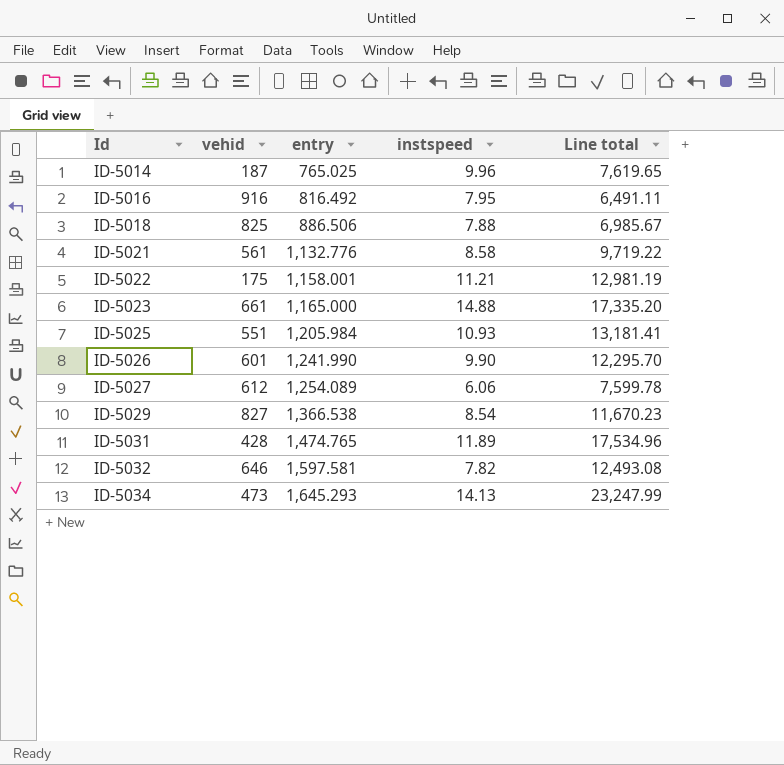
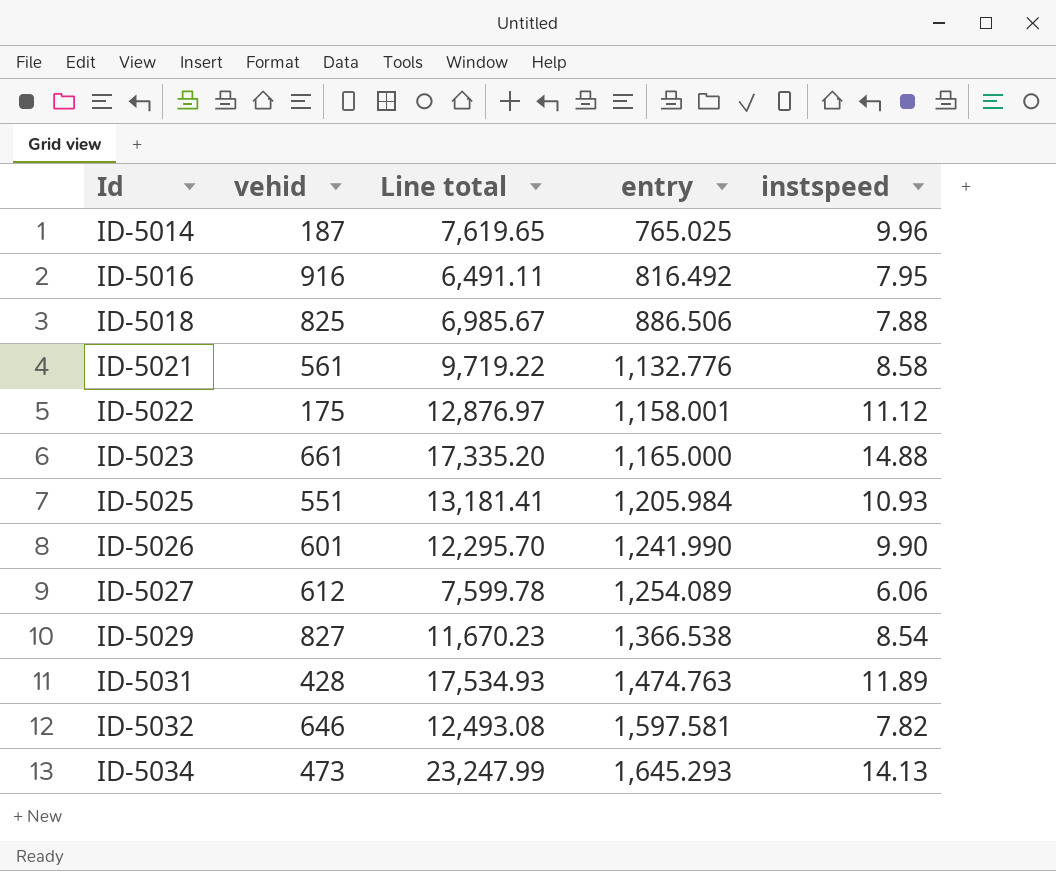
column Line total | position: 5 -> 3
ID-5022 | Line total: 12,981.19 -> 12,876.97
ID-5022 | instspeed: 11.21 -> 11.12
ID-5031 | Line total: 17,534.96 -> 17,534.93
ID-5031 | entry: 1,474.765 -> 1,474.763

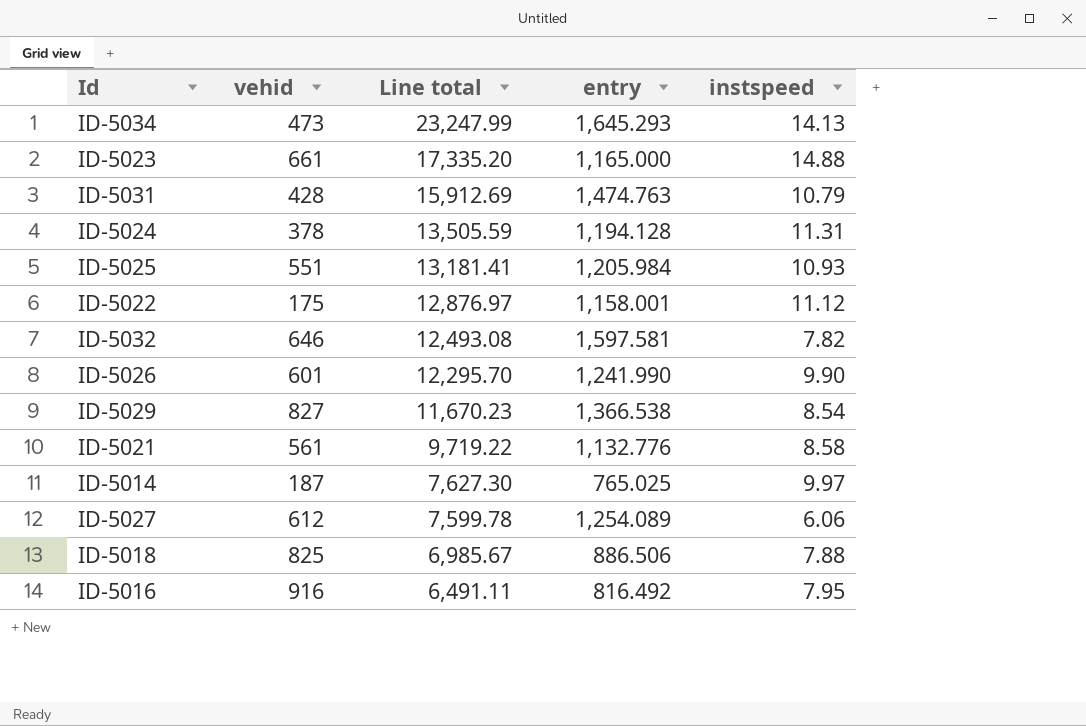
row order: Id ascending -> Line total descending
ID-5031 | Line total: 17,534.93 -> 15,912.69
ID-5031 | instspeed: 11.89 -> 10.79
row ID-5024: none -> 378 | 13,505.59 | 1,194.128 | 11.31
ID-5014 | Line total: 7,619.65 -> 7,627.30
ID-5014 | instspeed: 9.96 -> 9.97

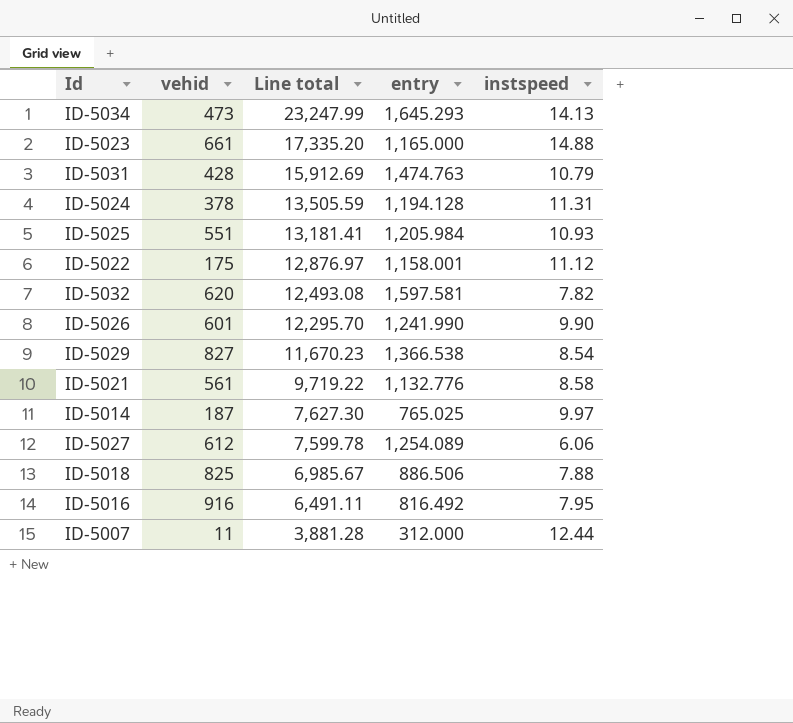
ID-5032 | vehid: 646 -> 620
row ID-5007: none -> 11 | 3,881.28 | 312.000 | 12.44

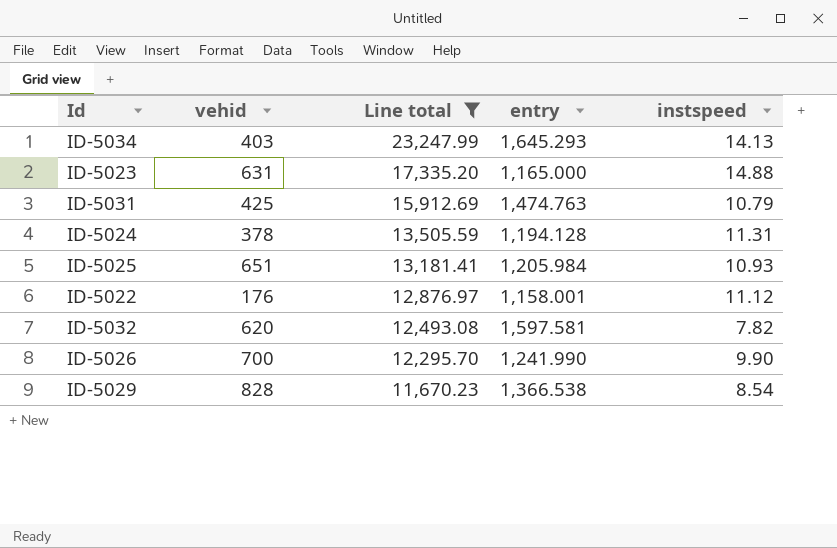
filter: none -> Line total >= 11,670.23
ID-5034 | vehid: 473 -> 403
ID-5023 | vehid: 661 -> 631
ID-5031 | vehid: 428 -> 425
ID-5025 | vehid: 551 -> 651
ID-5022 | vehid: 175 -> 176
ID-5026 | vehid: 601 -> 700
ID-5029 | vehid: 827 -> 828

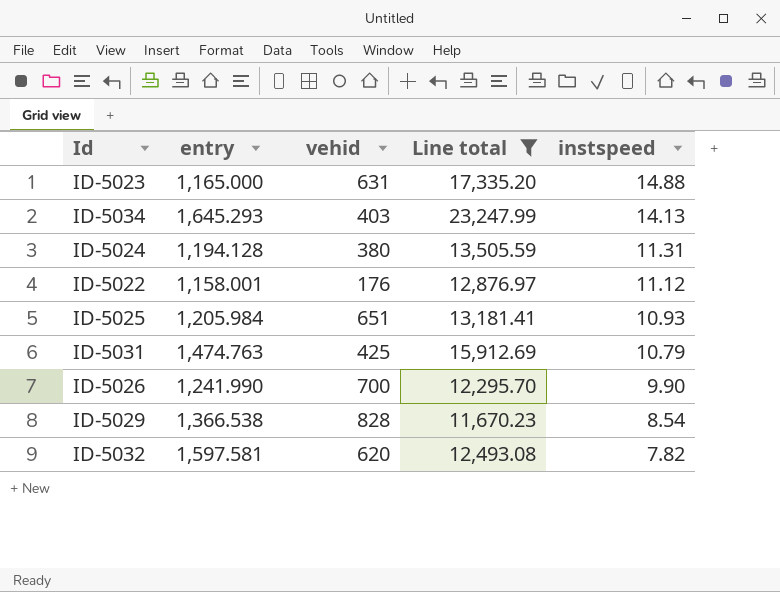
row order: Line total descending -> instspeed descending
column entry | position: 4 -> 2
ID-5024 | vehid: 378 -> 380

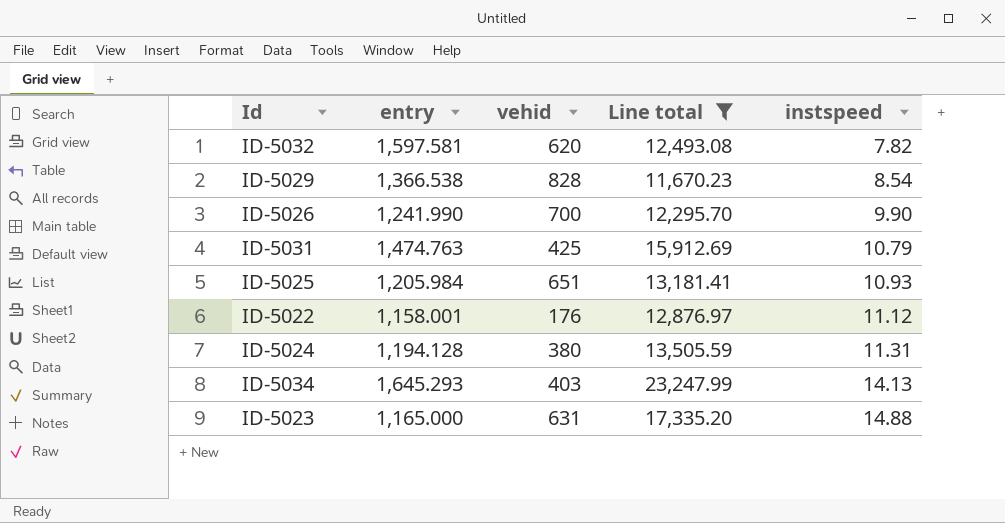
row order: instspeed descending -> instspeed ascending

